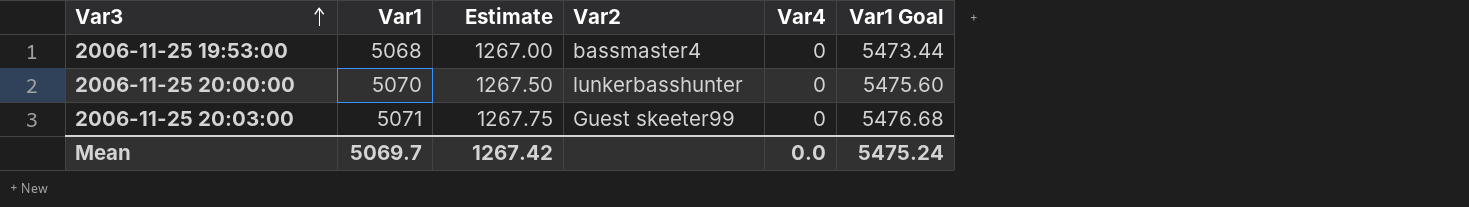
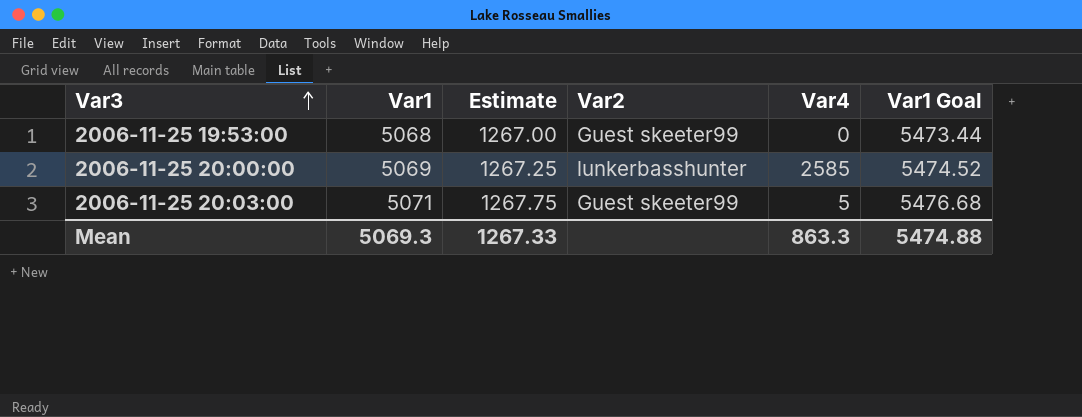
2006-11-25 19:53:00 | Var2: bassmaster4 -> Guest skeeter99
2006-11-25 20:00:00 | Var1: 5070 -> 5069
2006-11-25 20:00:00 | Estimate: 1267.50 -> 1267.25
2006-11-25 20:00:00 | Var4: 0 -> 2585
2006-11-25 20:00:00 | Var1 Goal: 5475.60 -> 5474.52
2006-11-25 20:03:00 | Var4: 0 -> 5
Mean | Var1: 5069.7 -> 5069.3
Mean | Estimate: 1267.42 -> 1267.33
Mean | Var4: 0.0 -> 863.3
Mean | Var1 Goal: 5475.24 -> 5474.88

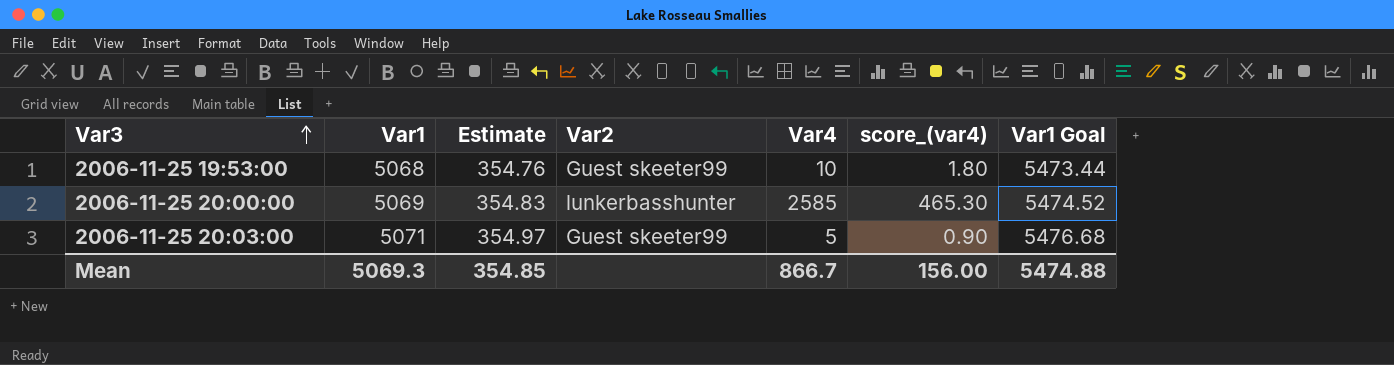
column Estimate | formula: [Var1] * 0.25 -> [Var1] * 0.07
column score_(var4) | formula: none -> [Var4] * 0.18
2006-11-25 19:53:00 | Var4: 0 -> 10
Mean | Estimate: 1267.33 -> 354.85
Mean | Var4: 863.3 -> 866.7

